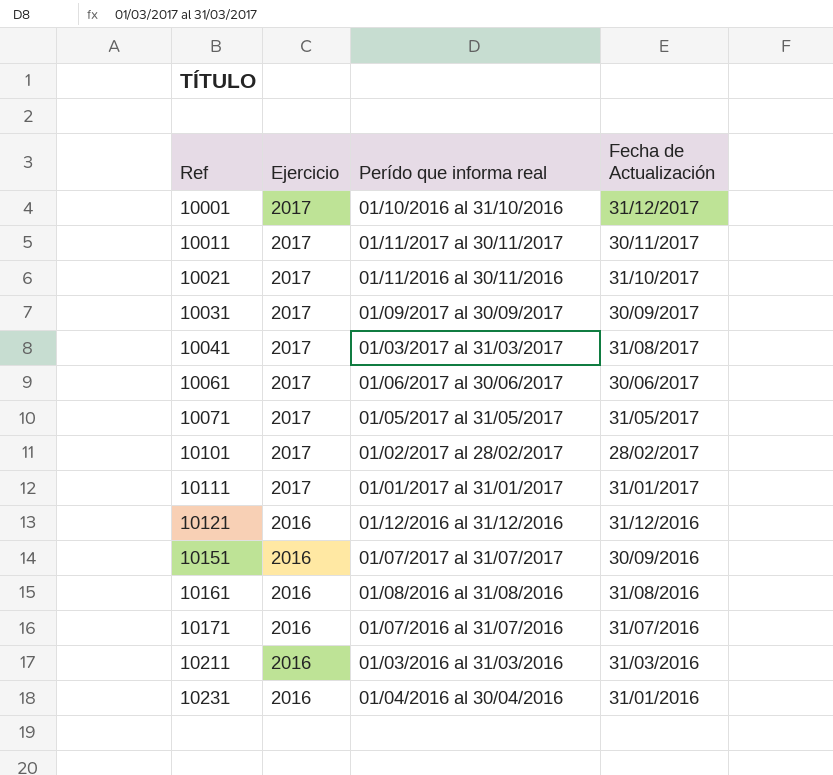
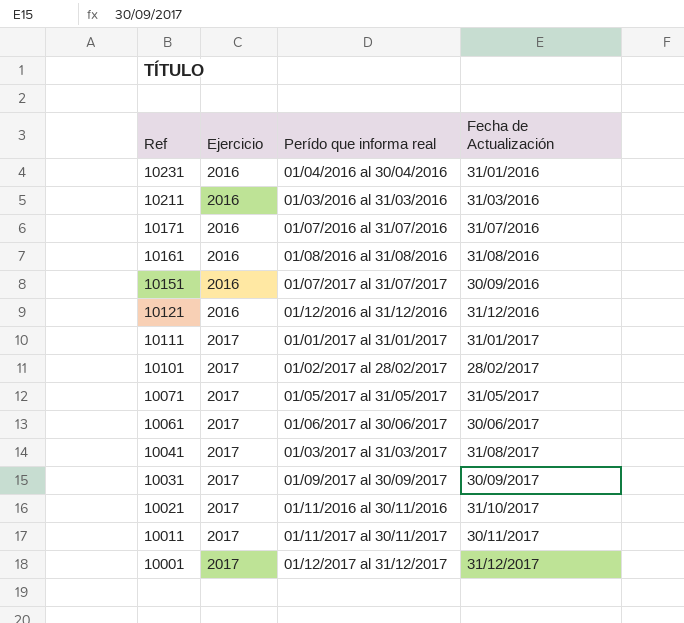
row order: Ref ascending -> Ref descending
10001 | Perído que informa real: 01/10/2016 al 31/10/2016 -> 01/12/2017 al 31/12/2017

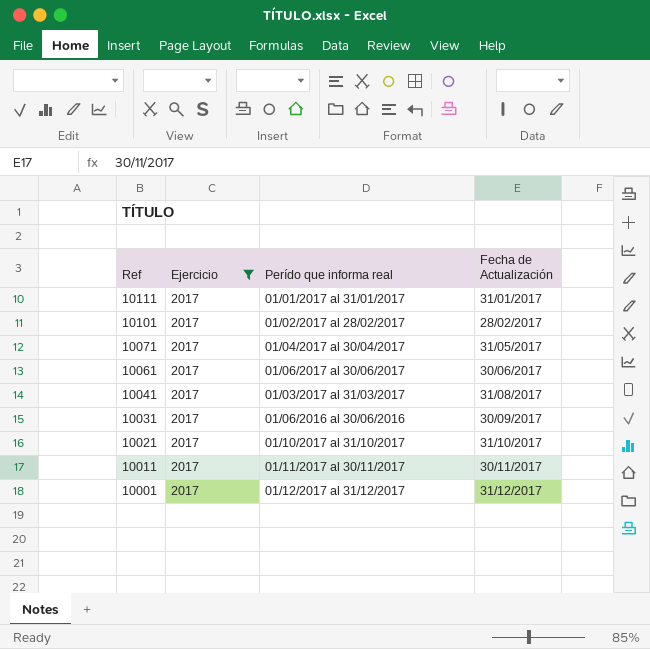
filter: none -> Ejercicio = 2017
10071 | Perído que informa real: 01/05/2017 al 31/05/2017 -> 01/04/2017 al 30/04/2017
10031 | Perído que informa real: 01/09/2017 al 30/09/2017 -> 01/06/2016 al 30/06/2016
10021 | Perído que informa real: 01/11/2016 al 30/11/2016 -> 01/10/2017 al 31/10/2017

